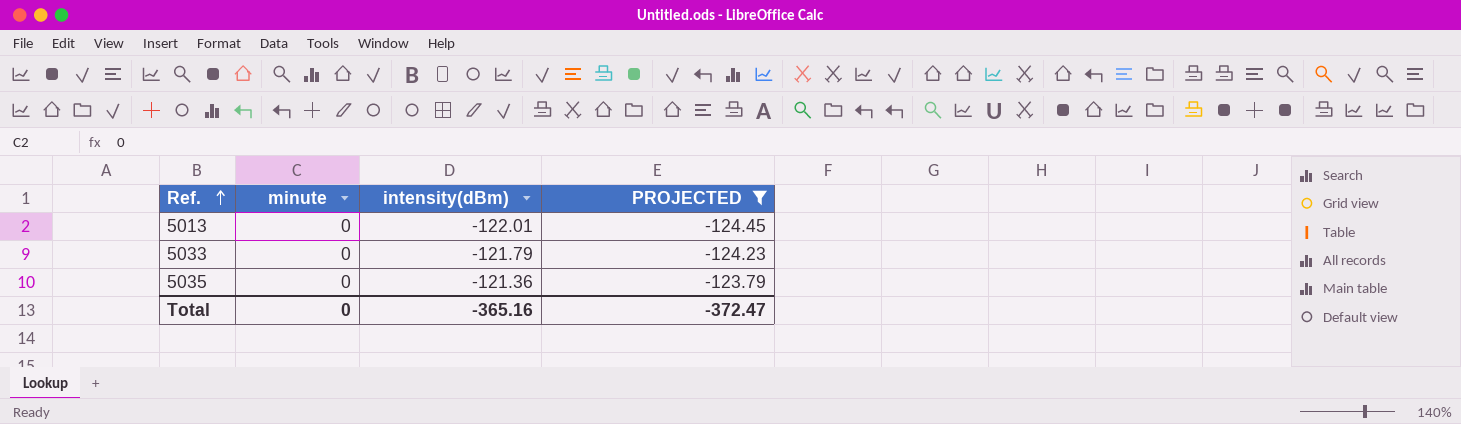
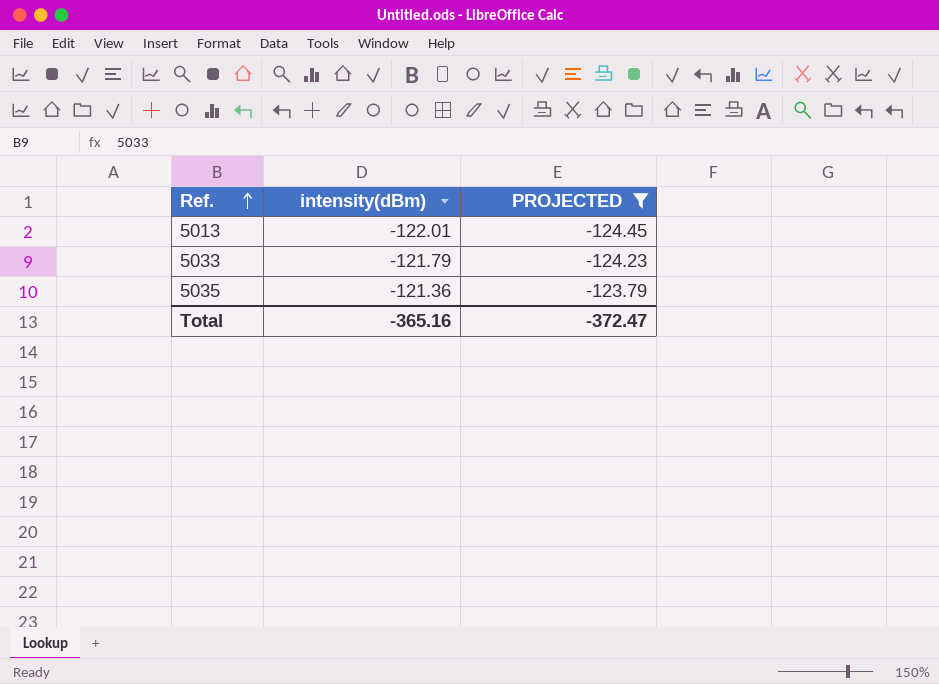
column minute | position: 2 -> none

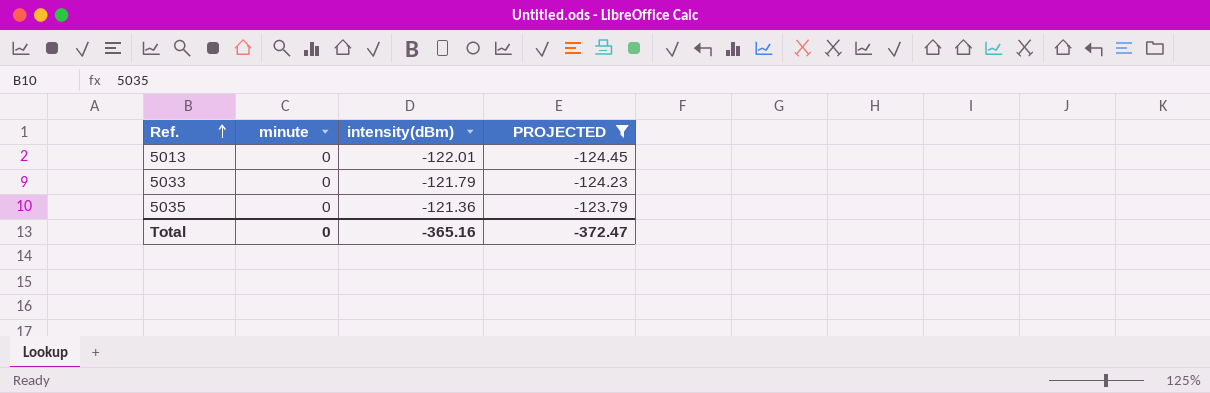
column minute | position: none -> 2

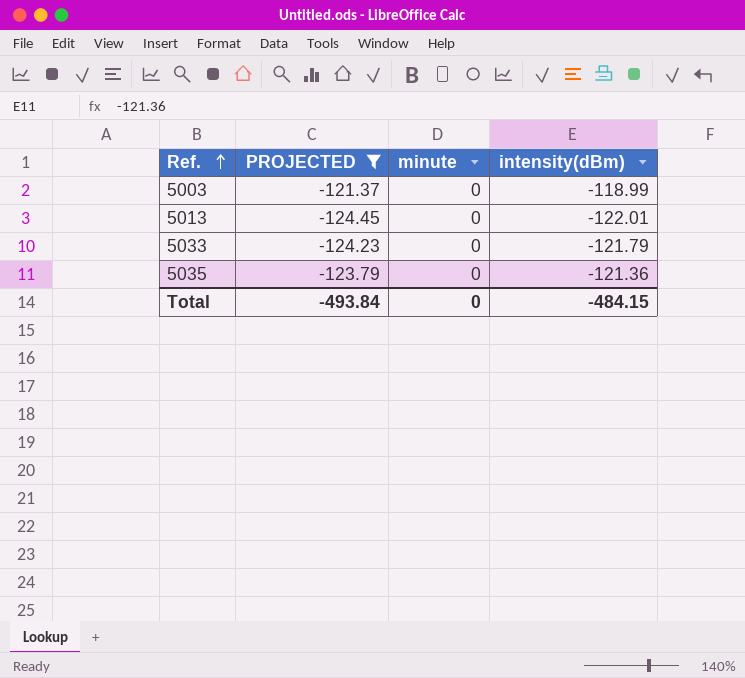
column PROJECTED | position: 4 -> 2
row 5003: none -> -121.37 | 0 | -118.99
Total | PROJECTED: -372.47 -> -493.84
Total | intensity(dBm): -365.16 -> -484.15

